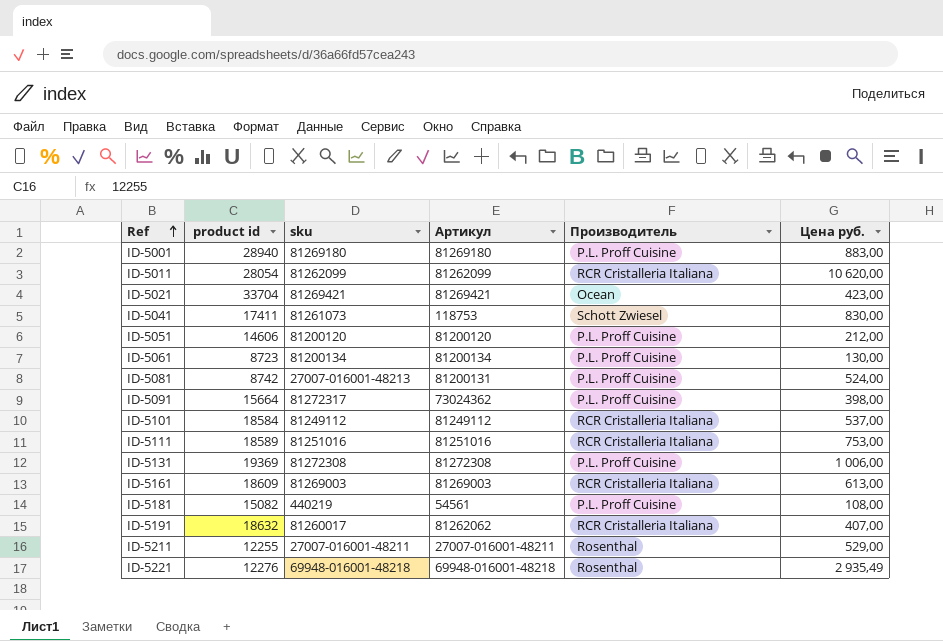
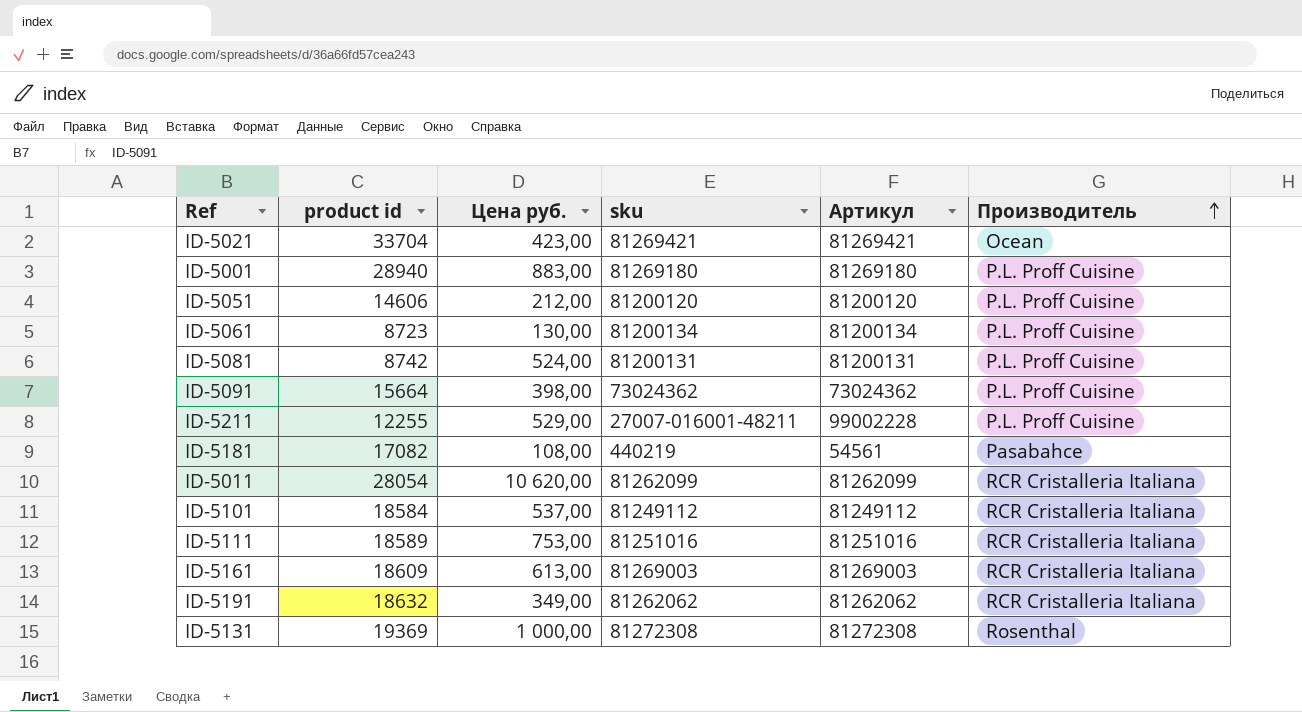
row order: Ref ascending -> Производитель ascending
column Цена руб. | position: 6 -> 3
row ID-5041: 17411 | 81261073 | 118753 | Schott Zwiesel | 830,00 -> none
row ID-5221: 12276 | 69948-016001-48218 | 69948-016001-48218 | Rosenthal | 2 935,49 -> none
ID-5081 | sku: 27007-016001-48213 -> 81200131
ID-5091 | sku: 81272317 -> 73024362
ID-5211 | Артикул: 27007-016001-48211 -> 99002228
ID-5211 | Производитель: Rosenthal -> P.L. Proff Cuisine
ID-5181 | product id: 15082 -> 17082
ID-5181 | Производитель: P.L. Proff Cuisine -> Pasabahce
ID-5191 | Цена руб.: 407,00 -> 349,00
ID-5191 | sku: 81260017 -> 81262062
ID-5131 | Цена руб.: 1 006,00 -> 1 000,00
ID-5131 | Производитель: P.L. Proff Cuisine -> Rosenthal

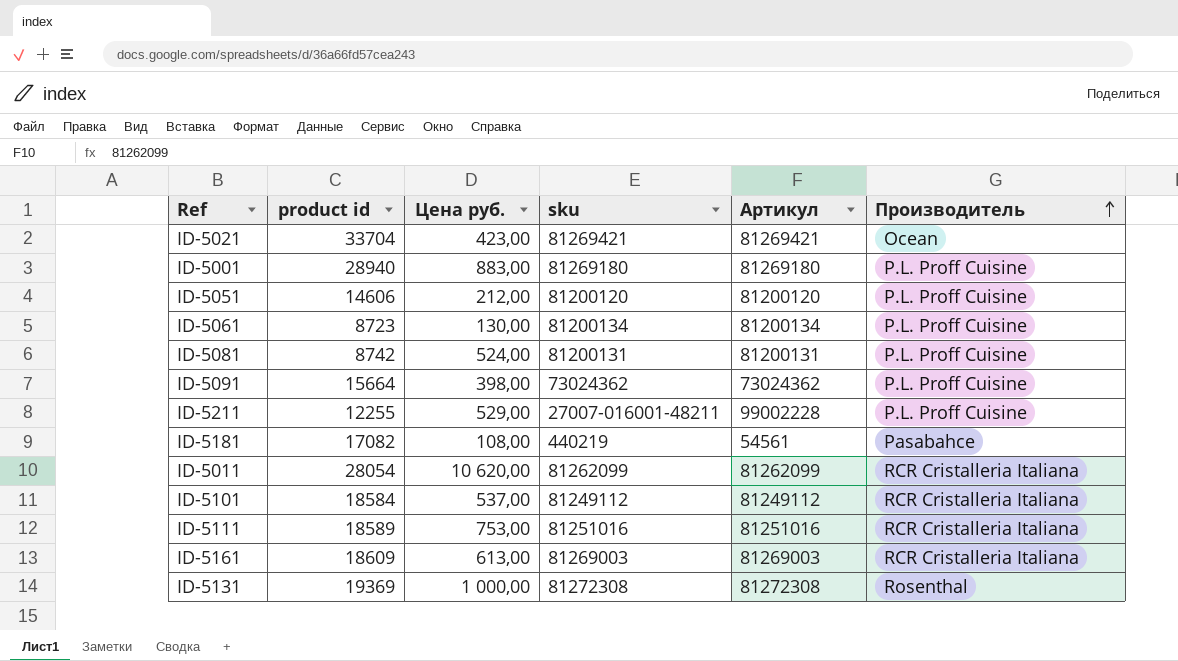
row ID-5191: 18632 | 349,00 | 81262062 | 81262062 | RCR Cristalleria Italiana -> none

